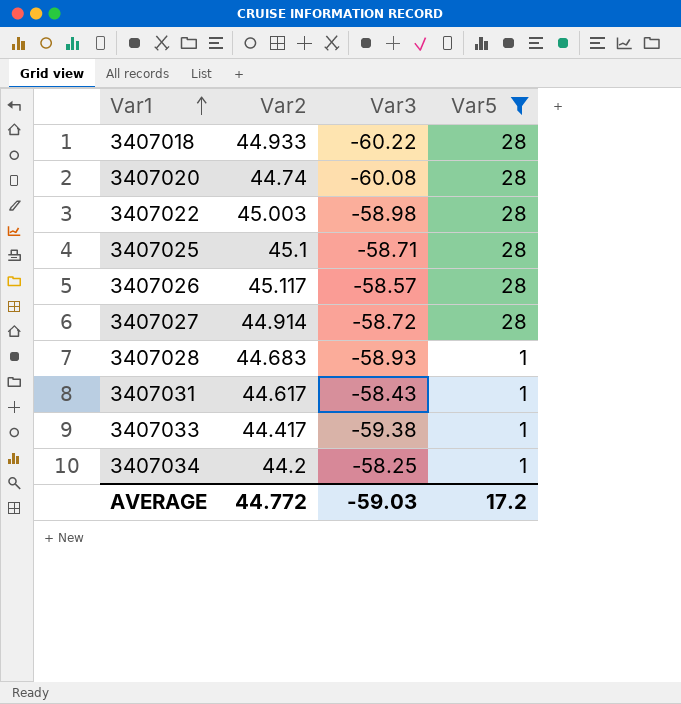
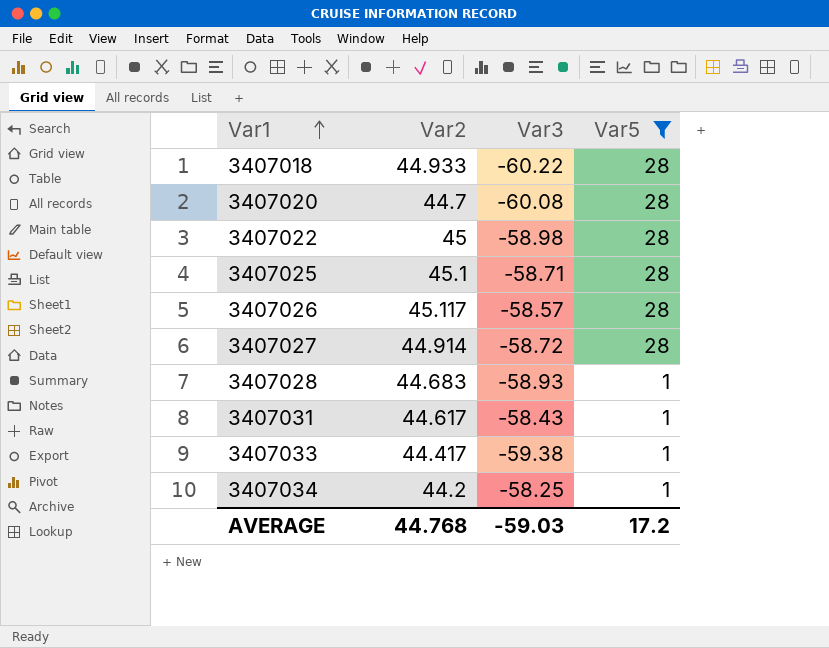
3407020 | Var2: 44.74 -> 44.7
3407022 | Var2: 45.003 -> 45
AVERAGE | Var2: 44.772 -> 44.768

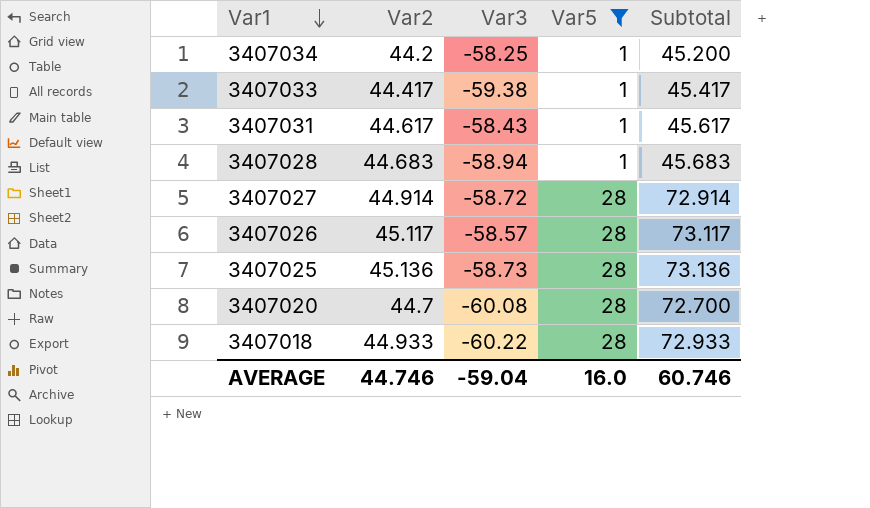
row order: Var1 ascending -> Var1 descending
column Subtotal | formula: none -> [Var2] + [Var5]
row 3407022: 45 | -58.98 | 28 -> none
3407028 | Var3: -58.93 -> -58.94
3407025 | Var2: 45.1 -> 45.136
3407025 | Var3: -58.71 -> -58.73
AVERAGE | Var2: 44.768 -> 44.746
AVERAGE | Var3: -59.03 -> -59.04
AVERAGE | Var5: 17.2 -> 16.0

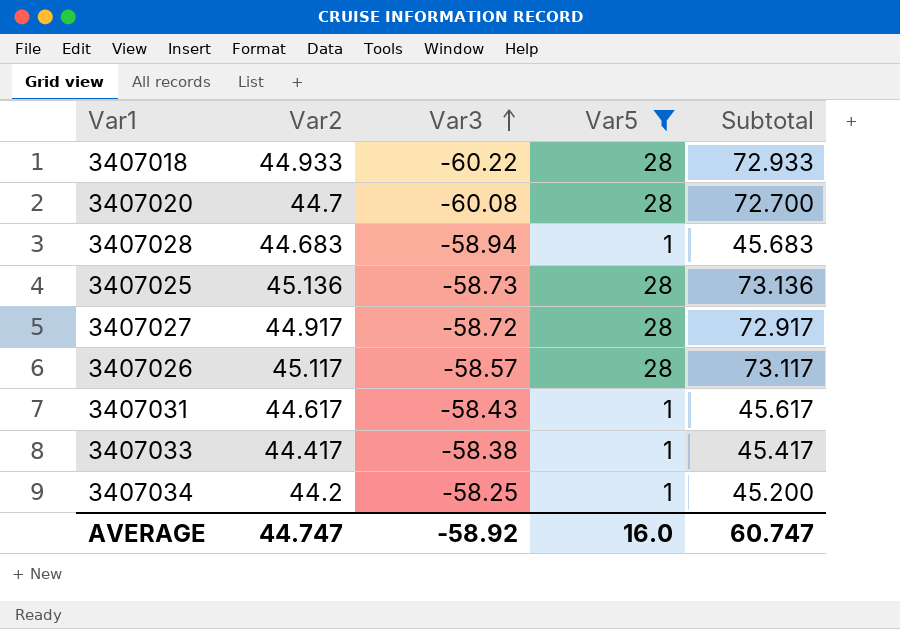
row order: Var1 descending -> Var3 ascending
3407027 | Var2: 44.914 -> 44.917
3407027 | Subtotal: 72.914 -> 72.917
3407033 | Var3: -59.38 -> -58.38
AVERAGE | Var2: 44.746 -> 44.747
AVERAGE | Var3: -59.04 -> -58.92
AVERAGE | Subtotal: 60.746 -> 60.747

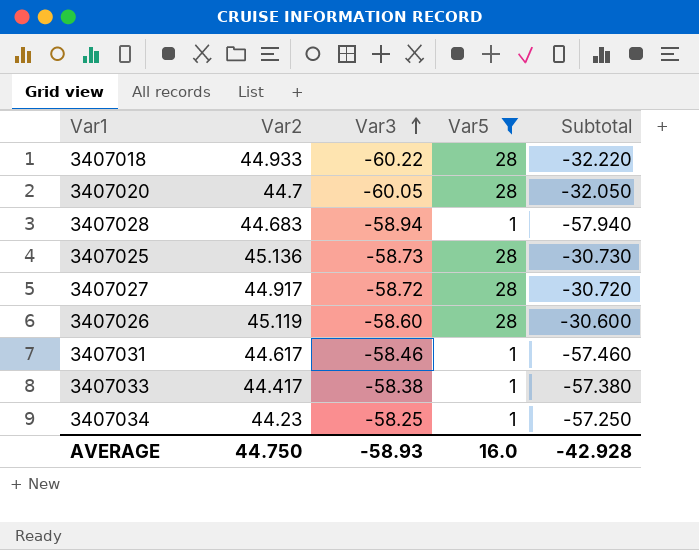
column Subtotal | formula: [Var2] + [Var5] -> [Var3] + [Var5]
3407020 | Var3: -60.08 -> -60.05
3407026 | Var2: 45.117 -> 45.119
3407026 | Var3: -58.57 -> -58.60
3407031 | Var3: -58.43 -> -58.46
3407034 | Var2: 44.2 -> 44.23
AVERAGE | Var2: 44.747 -> 44.750
AVERAGE | Var3: -58.92 -> -58.93
AVERAGE | Subtotal: 60.747 -> -42.928

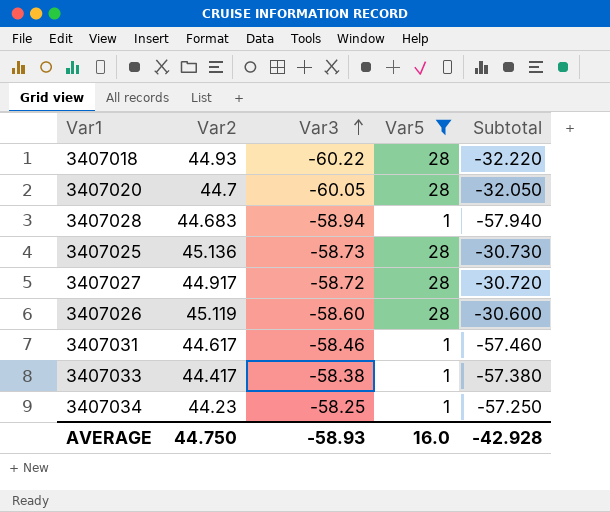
3407018 | Var2: 44.933 -> 44.93

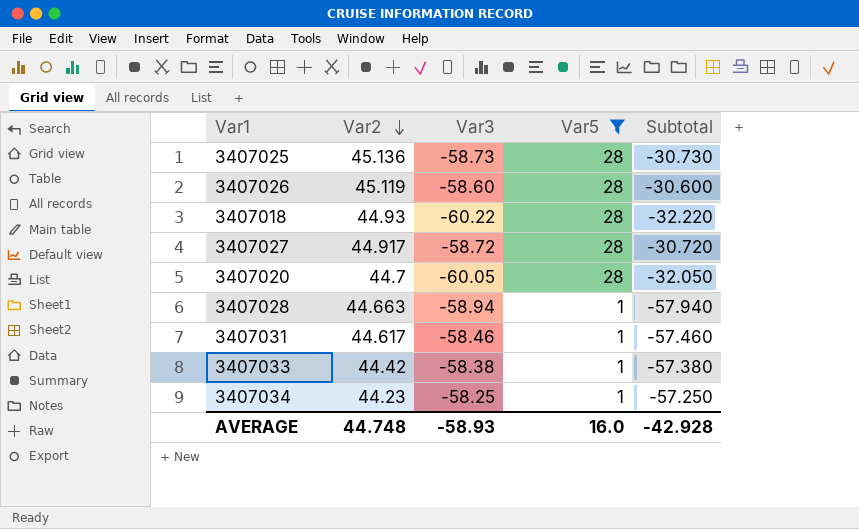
row order: Var3 ascending -> Var2 descending
3407028 | Var2: 44.683 -> 44.663
3407033 | Var2: 44.417 -> 44.42
AVERAGE | Var2: 44.750 -> 44.748

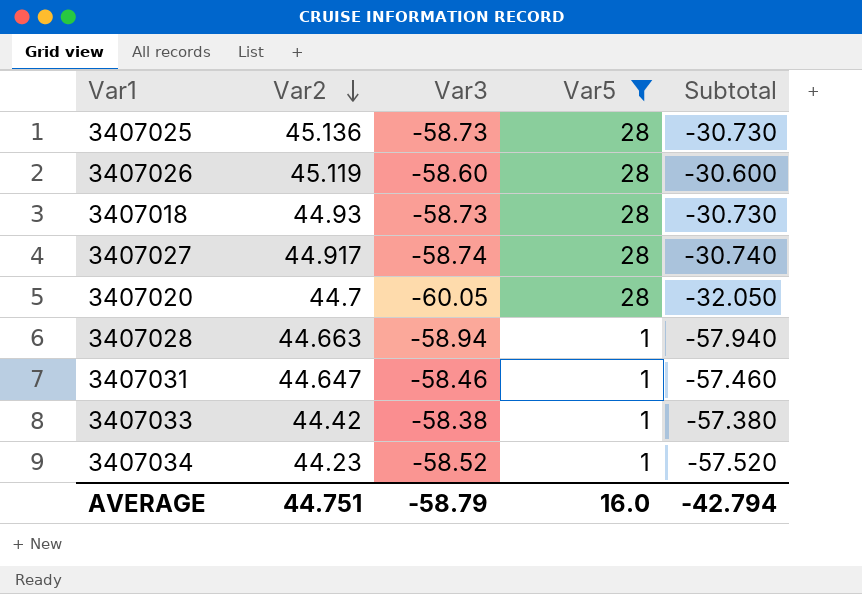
3407018 | Var3: -60.22 -> -58.73
3407018 | Subtotal: -32.220 -> -30.730
3407027 | Var3: -58.72 -> -58.74
3407027 | Subtotal: -30.720 -> -30.740
3407031 | Var2: 44.617 -> 44.647
3407034 | Var3: -58.25 -> -58.52
3407034 | Subtotal: -57.250 -> -57.520
AVERAGE | Var2: 44.748 -> 44.751
AVERAGE | Var3: -58.93 -> -58.79
AVERAGE | Subtotal: -42.928 -> -42.794

